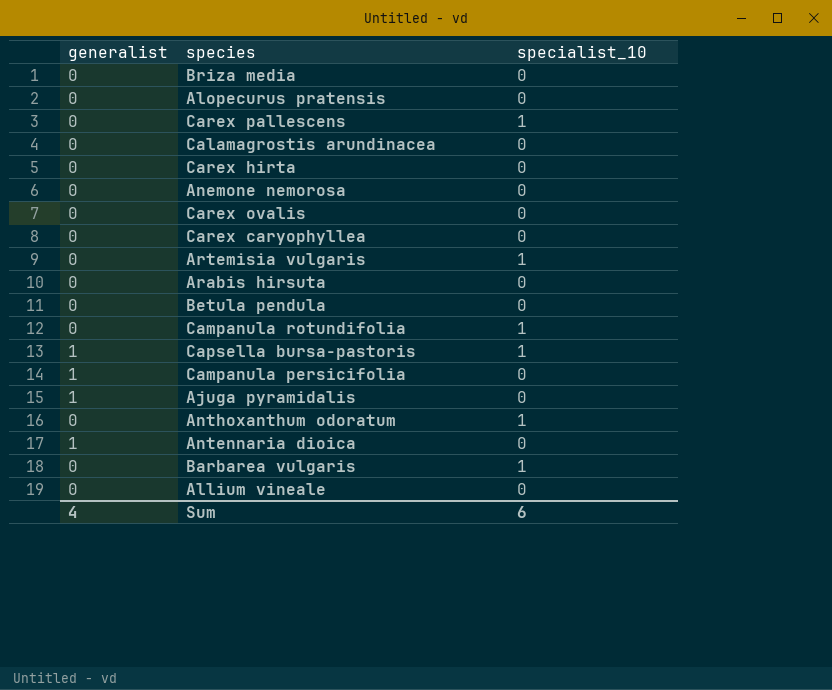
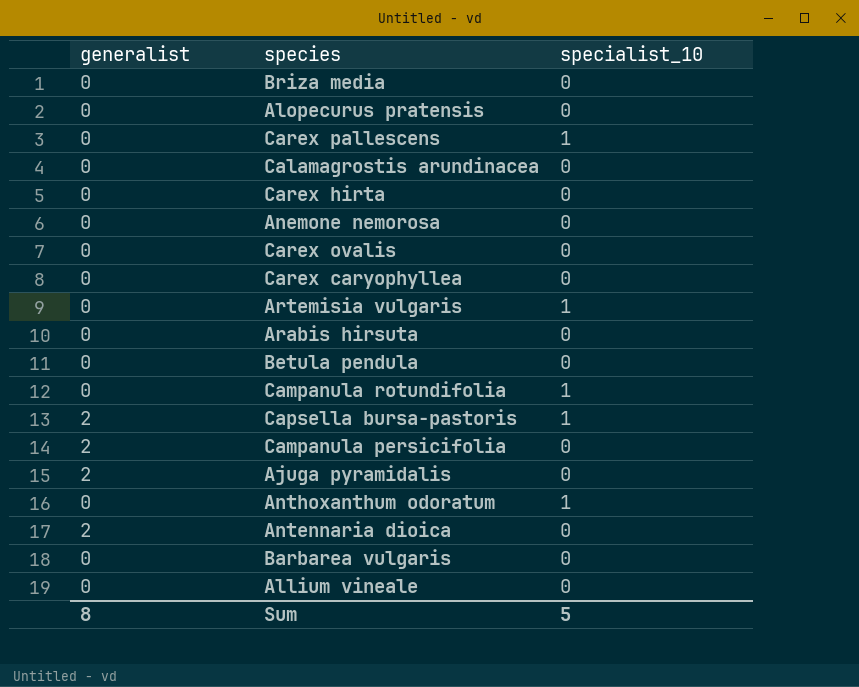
Capsella bursa-pastoris | generalist: 1 -> 2
Campanula persicifolia | generalist: 1 -> 2
Ajuga pyramidalis | generalist: 1 -> 2
Antennaria dioica | generalist: 1 -> 2
Barbarea vulgaris | specialist_10: 1 -> 0
Sum | generalist: 4 -> 8
Sum | specialist_10: 6 -> 5

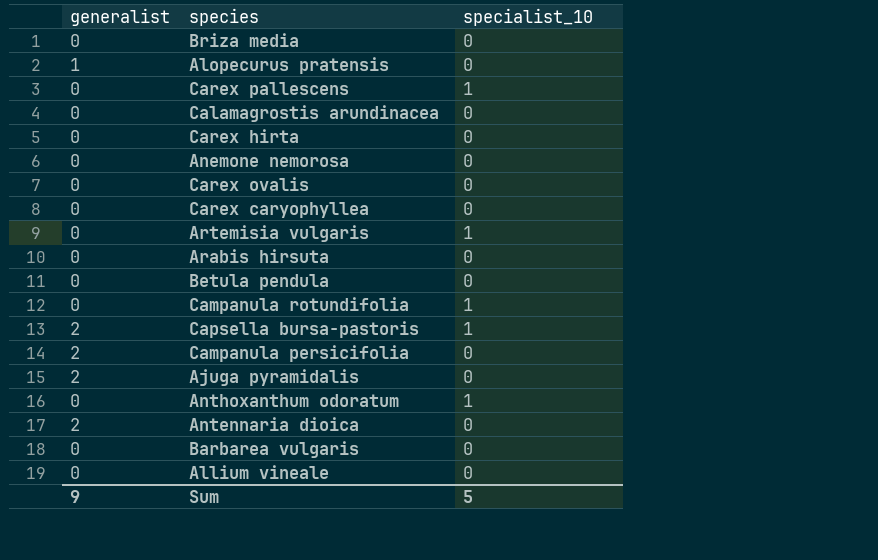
Alopecurus pratensis | generalist: 0 -> 1
Sum | generalist: 8 -> 9

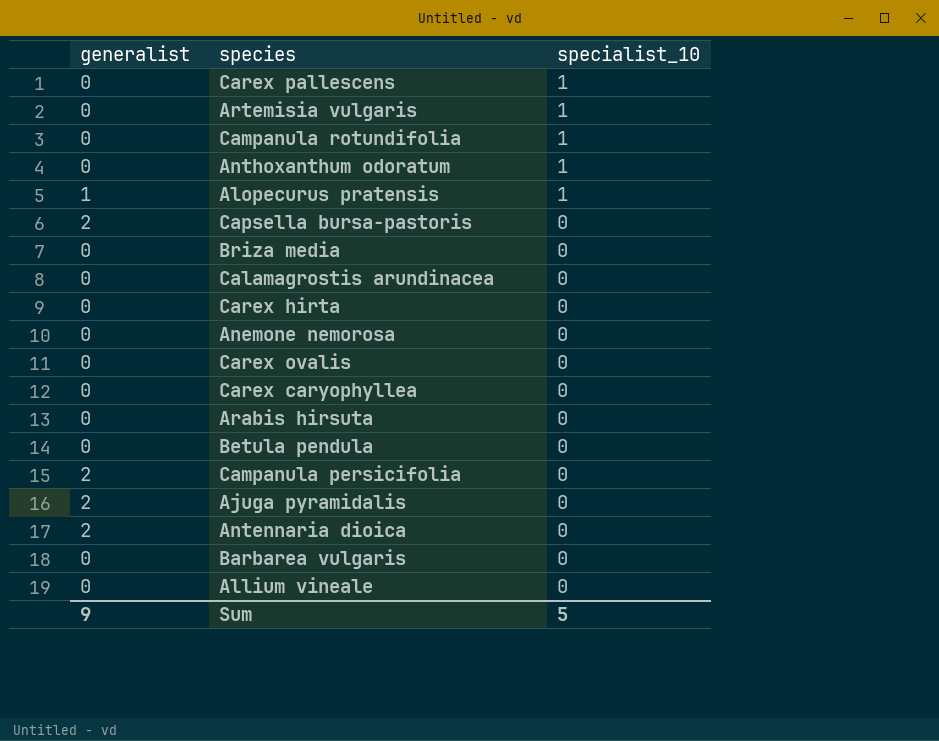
row order: none -> specialist_10 descending
Alopecurus pratensis | specialist_10: 0 -> 1
Capsella bursa-pastoris | specialist_10: 1 -> 0

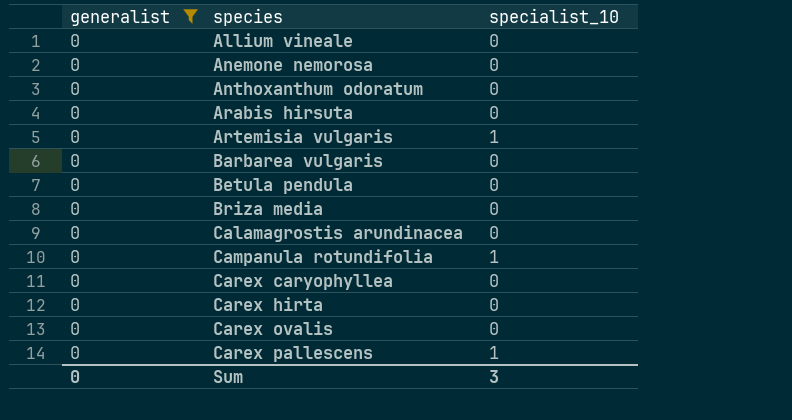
filter: none -> generalist = 0
row order: specialist_10 descending -> species ascending
Anthoxanthum odoratum | specialist_10: 1 -> 0
Sum | generalist: 9 -> 0
Sum | specialist_10: 5 -> 3

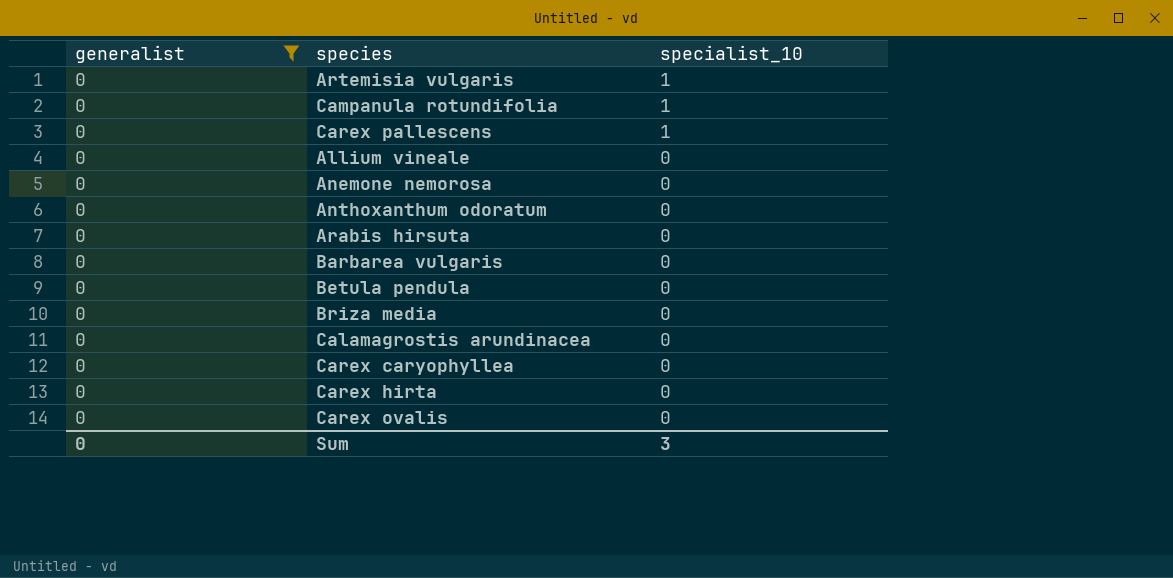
row order: species ascending -> specialist_10 descending

